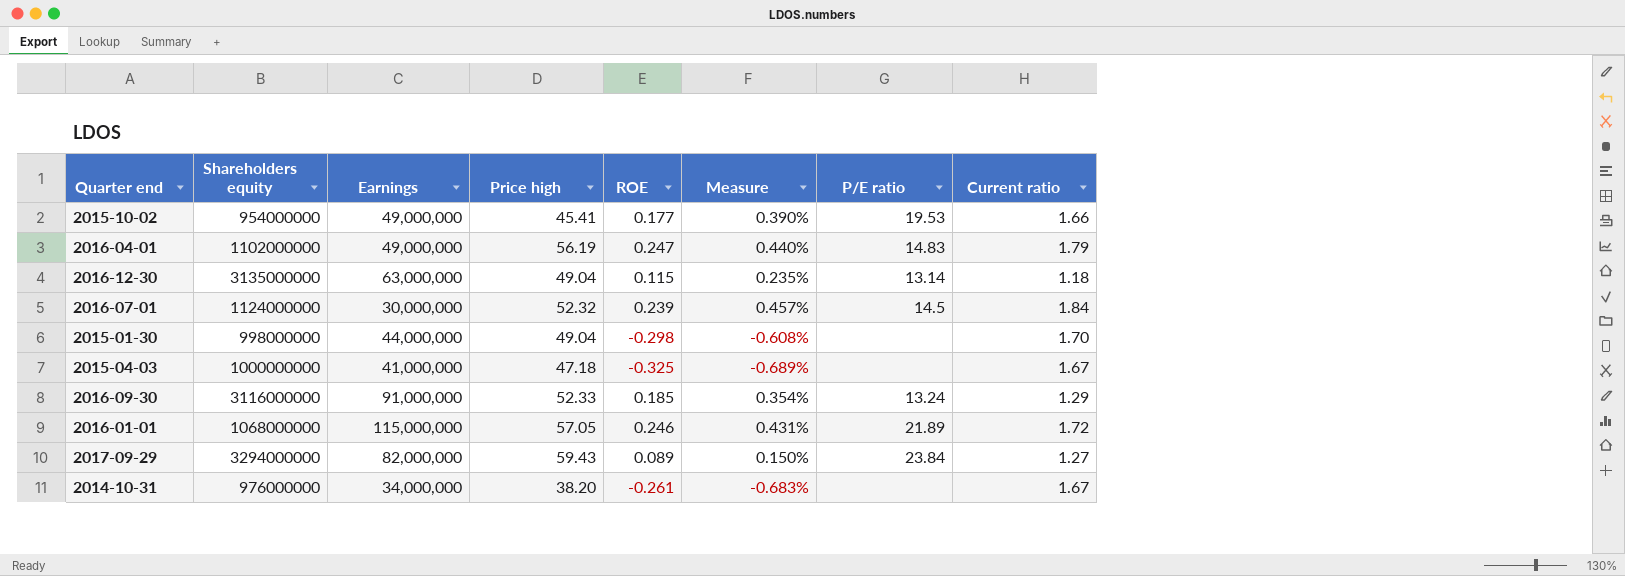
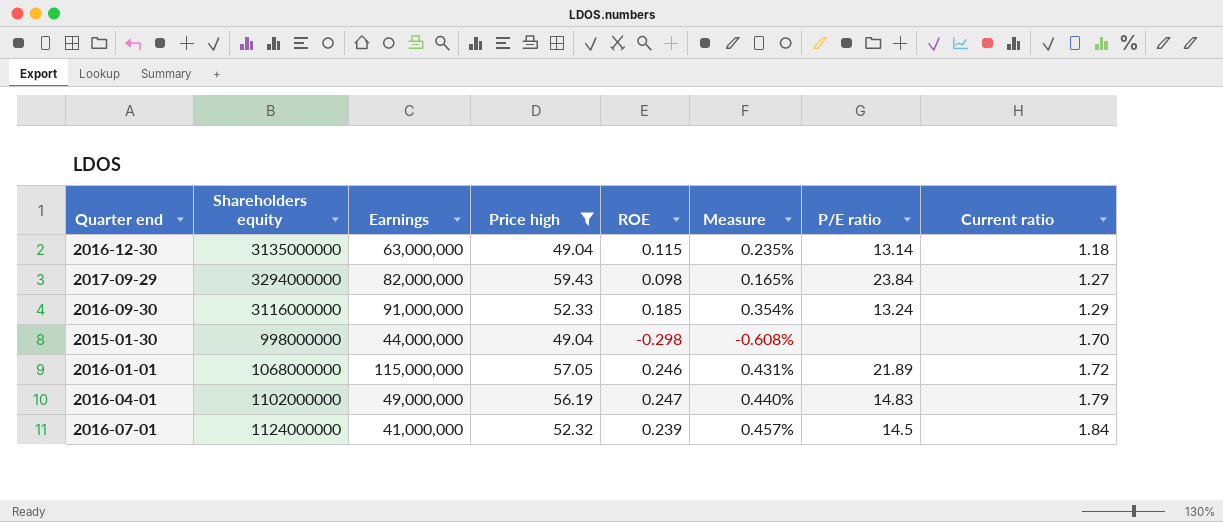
filter: none -> Price high >= 49.04
row order: none -> Current ratio ascending
2017-09-29 | ROE: 0.089 -> 0.098
2017-09-29 | Measure: 0.150% -> 0.165%
2016-07-01 | Earnings: 30,000,000 -> 41,000,000

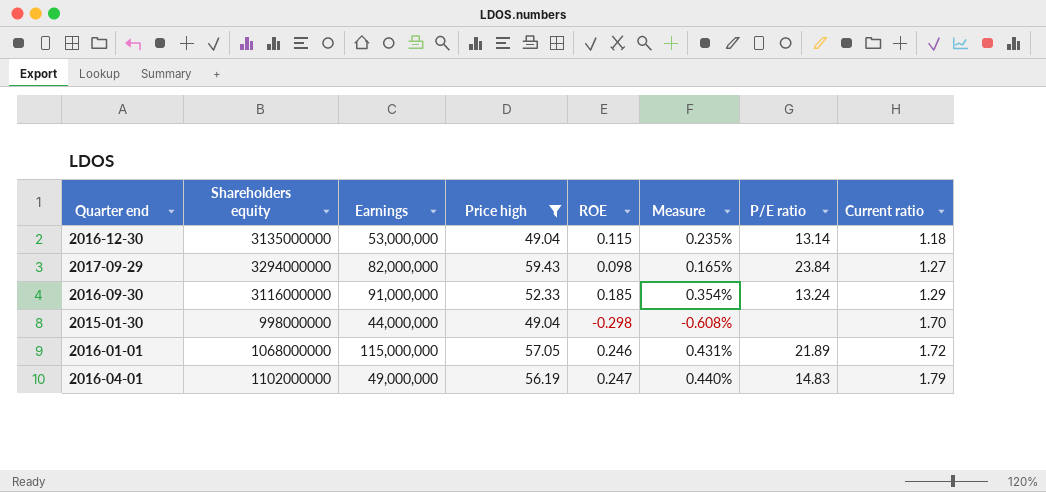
row 2016-07-01: 1124000000 | 41,000,000 | 52.32 | 0.239 | 0.457% | 14.5 | 1.84 -> none
2016-12-30 | Earnings: 63,000,000 -> 53,000,000

